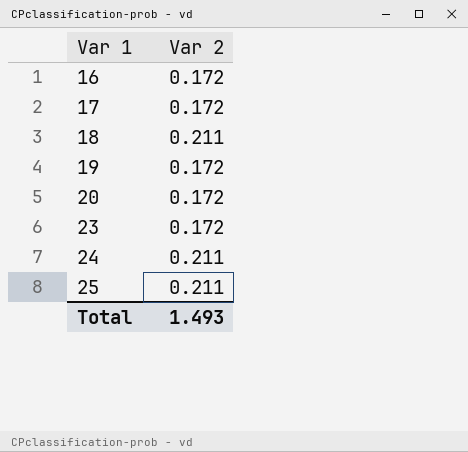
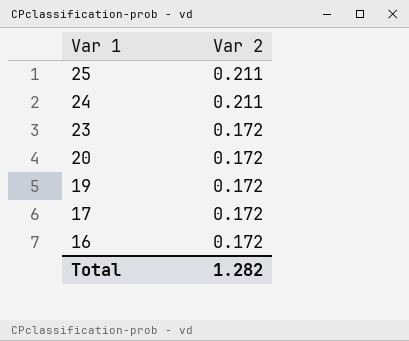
row order: Var 1 ascending -> Var 1 descending
row 18: 0.211 -> none
Total | Var 2: 1.493 -> 1.282

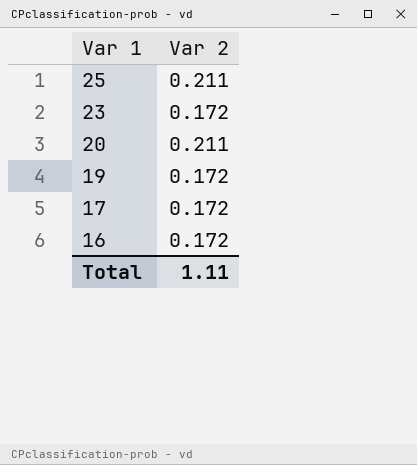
row 24: 0.211 -> none
20 | Var 2: 0.172 -> 0.211
Total | Var 2: 1.282 -> 1.11

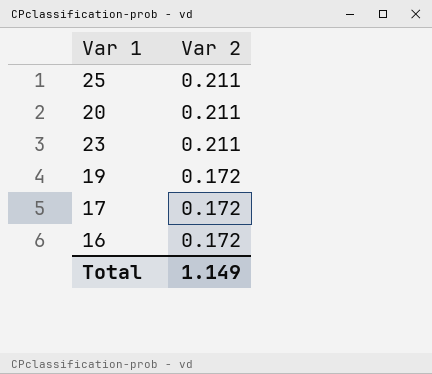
row order: Var 1 descending -> Var 2 descending
23 | Var 2: 0.172 -> 0.211
Total | Var 2: 1.11 -> 1.149

